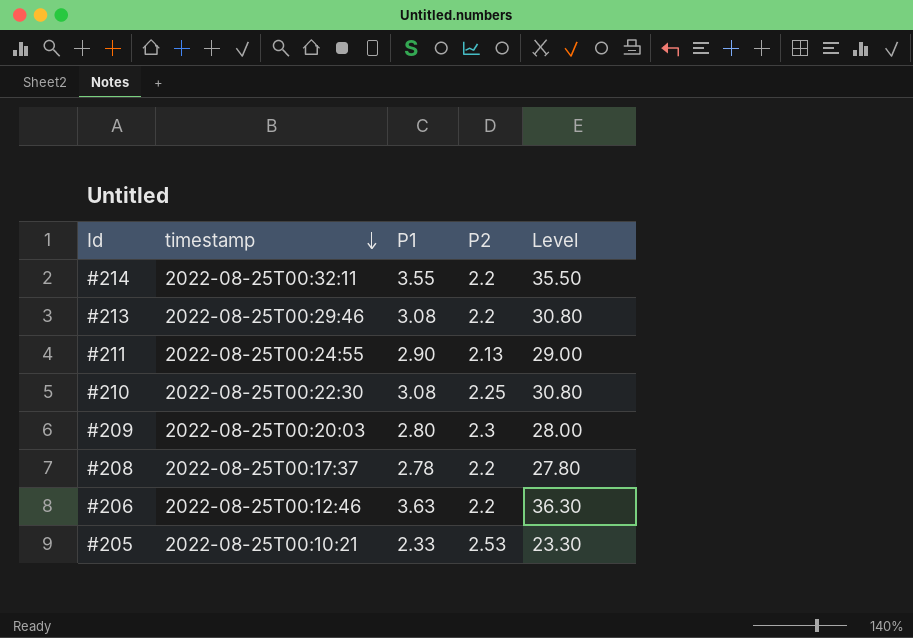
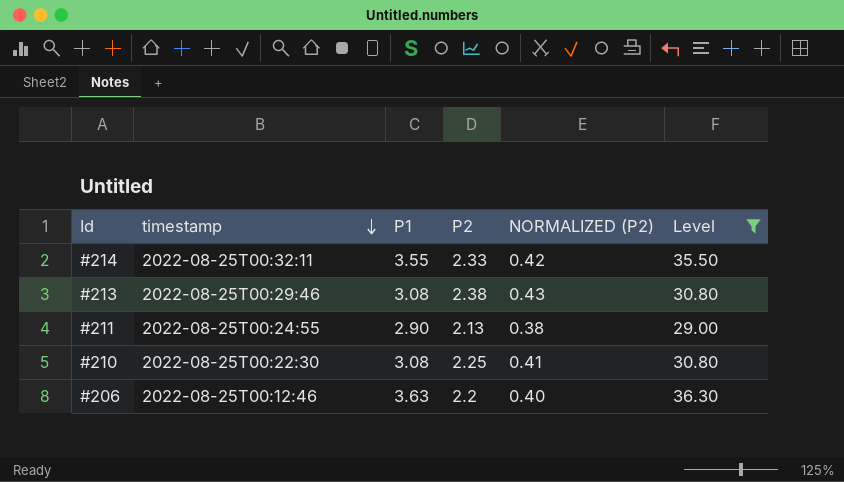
filter: none -> Level >= 29.00
column NORMALIZED (P2) | formula: none -> [P2] * 0.18
#214 | P2: 2.2 -> 2.33
#213 | P2: 2.2 -> 2.38

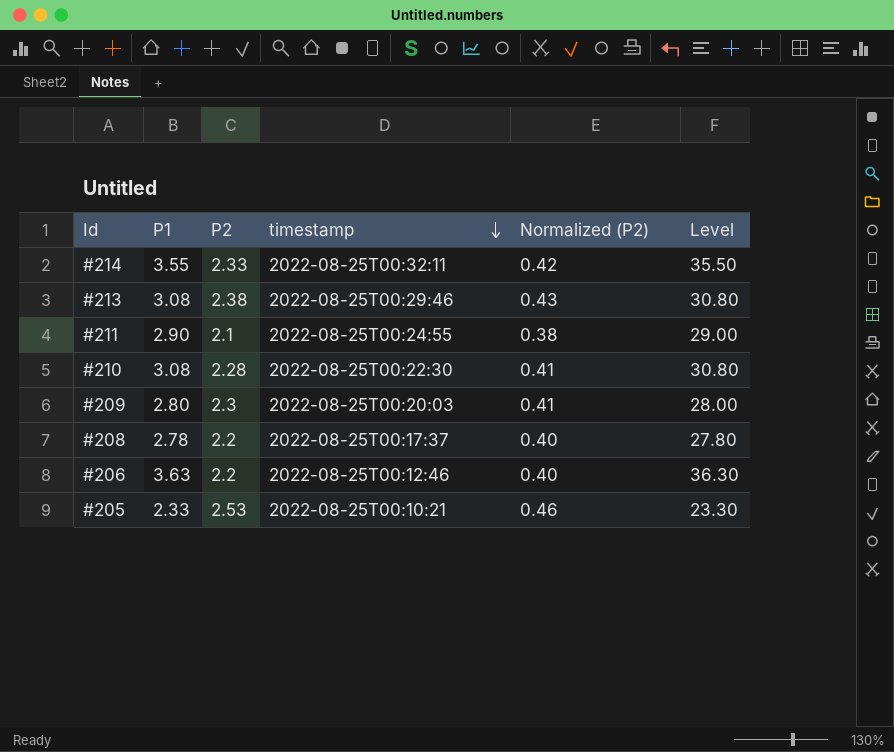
filter: Level >= 29.00 -> none
column timestamp | position: 2 -> 4
column name: NORMALIZED (P2) -> Normalized (P2)
#211 | P2: 2.13 -> 2.1
#210 | P2: 2.25 -> 2.28

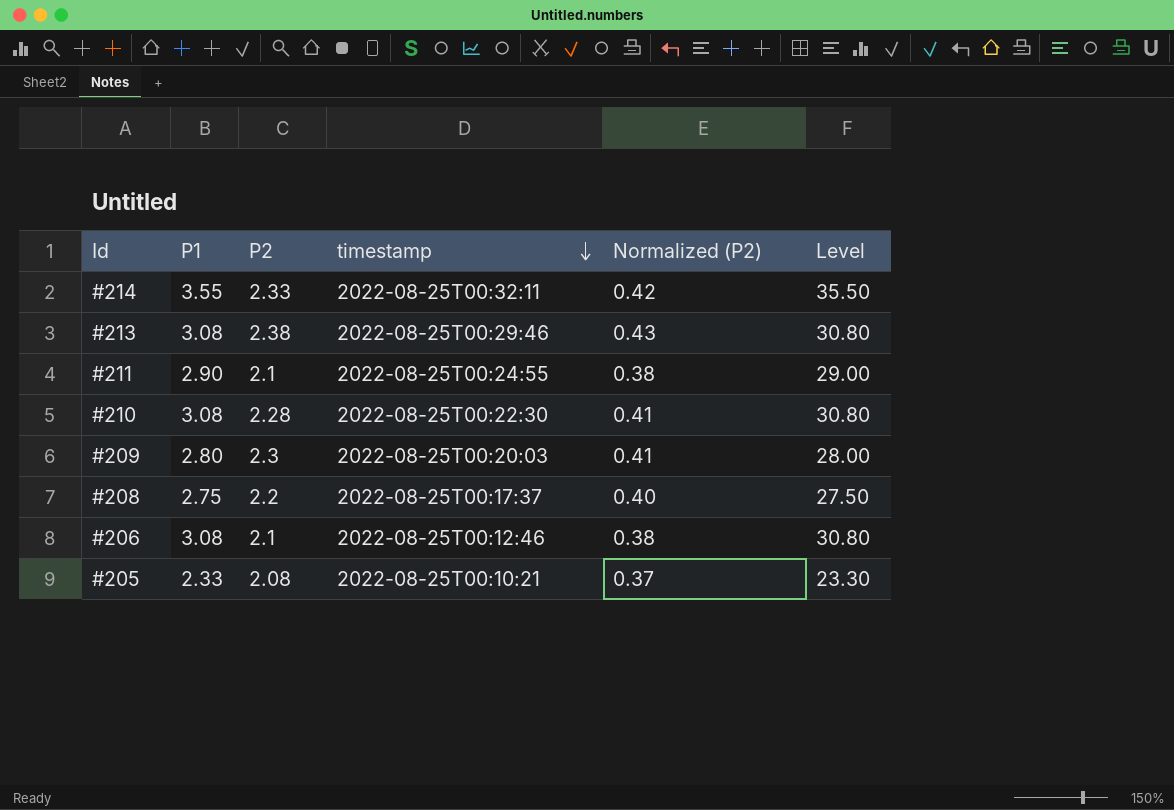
#208 | P1: 2.78 -> 2.75
#208 | Level: 27.80 -> 27.50
#206 | P1: 3.63 -> 3.08
#206 | P2: 2.2 -> 2.1
#206 | Normalized (P2): 0.40 -> 0.38
#206 | Level: 36.30 -> 30.80
#205 | P2: 2.53 -> 2.08
#205 | Normalized (P2): 0.46 -> 0.37

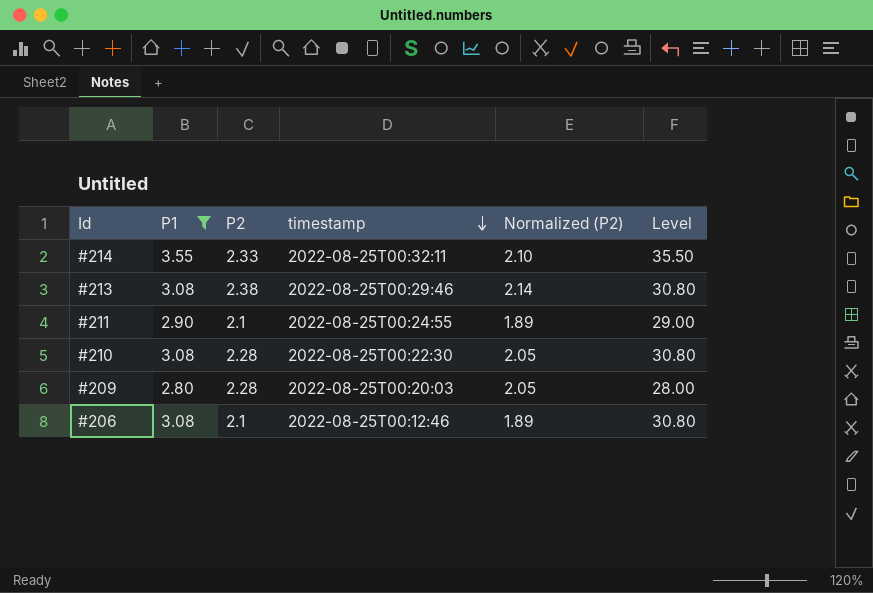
filter: none -> P1 >= 2.80
column Normalized (P2) | formula: [P2] * 0.18 -> [P2] * 0.9
#209 | P2: 2.3 -> 2.28

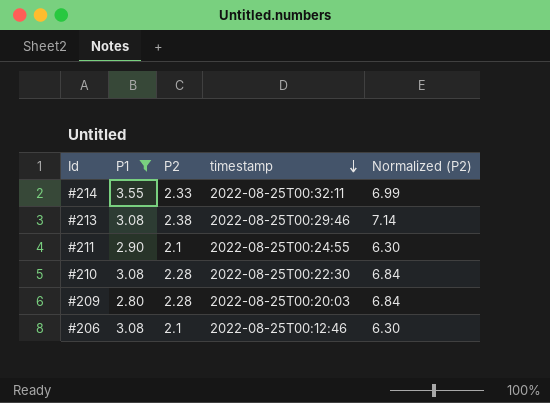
column Level | formula: [P1] * 10 -> none
column Normalized (P2) | formula: [P2] * 0.9 -> [P2] * 3

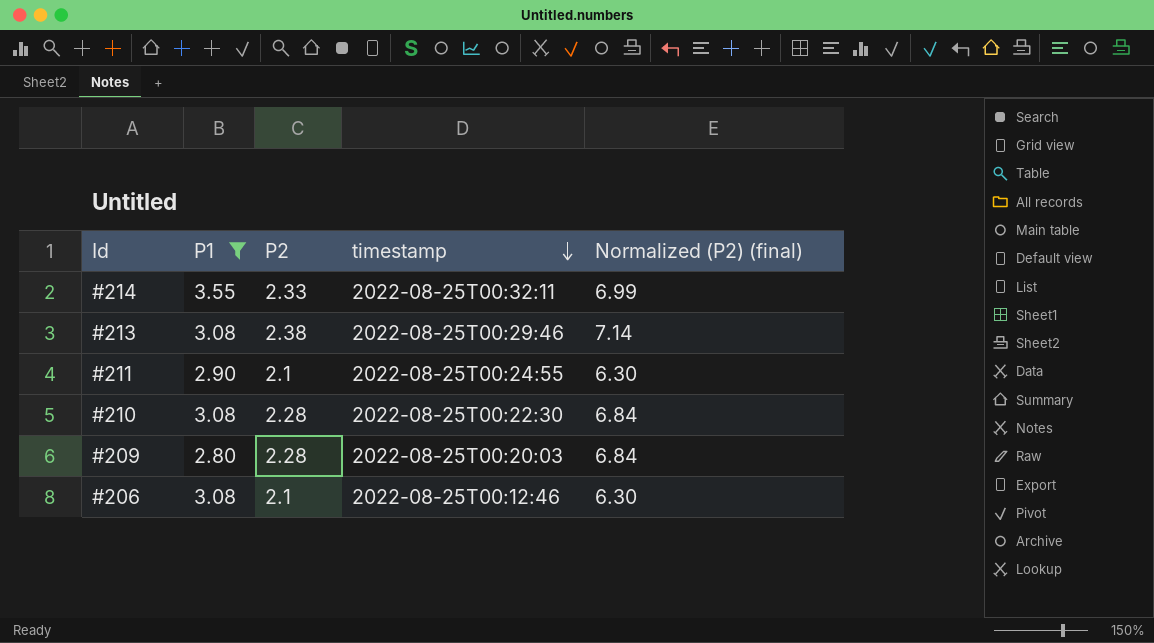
column name: Normalized (P2) -> Normalized (P2) (final)

